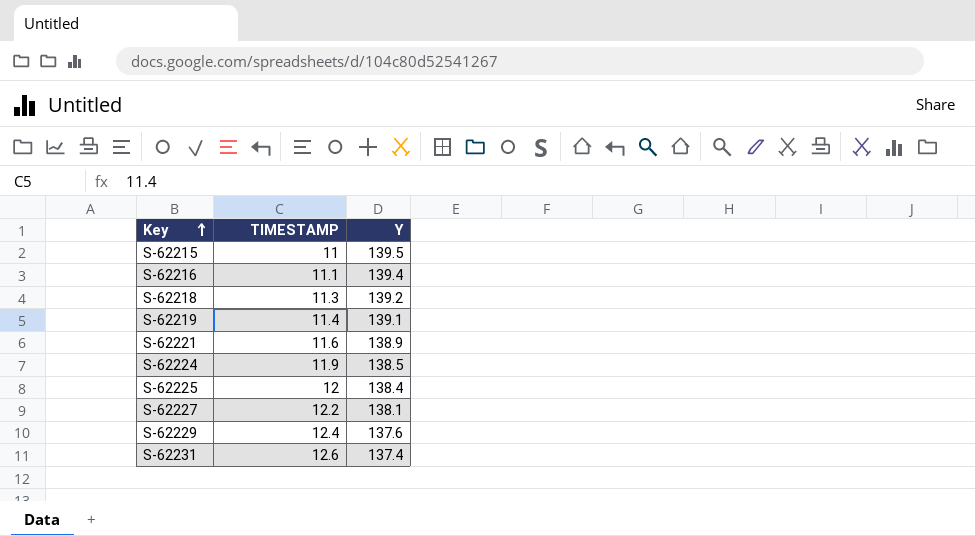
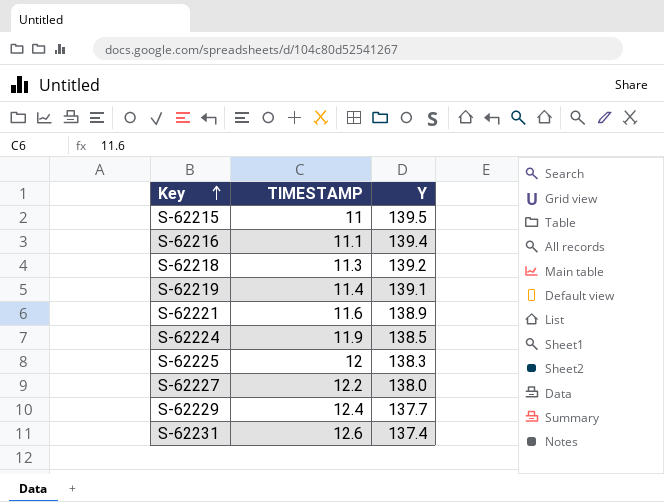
S-62225 | Y: 138.4 -> 138.3
S-62227 | Y: 138.1 -> 138.0
S-62229 | Y: 137.6 -> 137.7

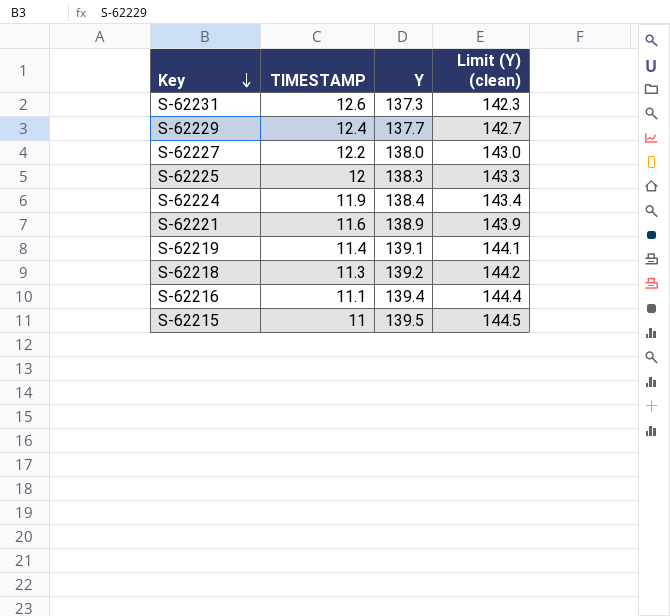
row order: Key ascending -> Key descending
column Limit (Y) (clean) | formula: none -> [Y] + 5
S-62231 | Y: 137.4 -> 137.3
S-62224 | Y: 138.5 -> 138.4

